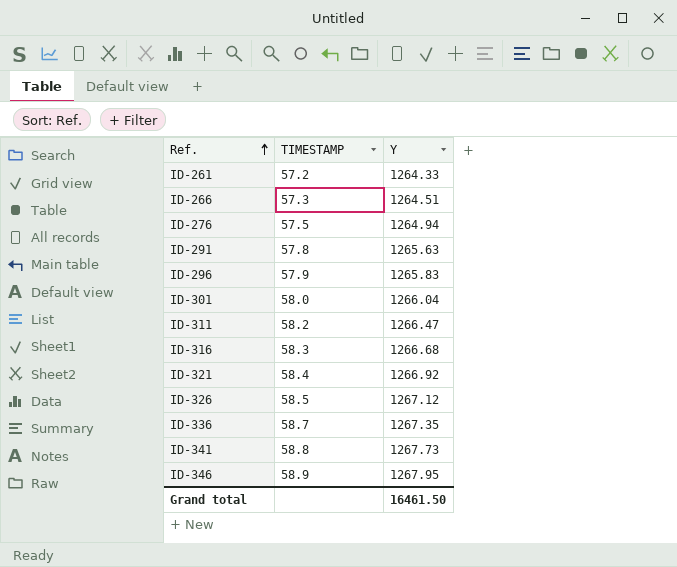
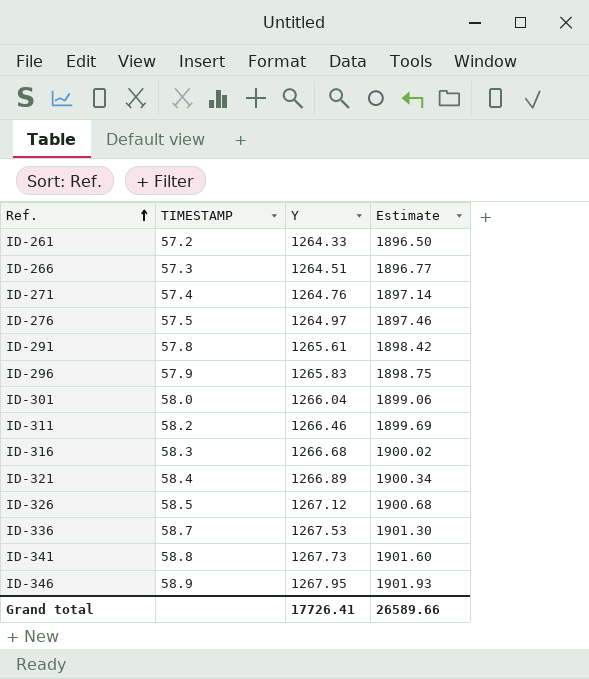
column Estimate | formula: none -> [Y] * 1.5
row ID-271: none -> 57.4 | 1264.76 | 1897.14
ID-276 | Y: 1264.94 -> 1264.97
ID-291 | Y: 1265.63 -> 1265.61
ID-311 | Y: 1266.47 -> 1266.46
ID-321 | Y: 1266.92 -> 1266.89
ID-336 | Y: 1267.35 -> 1267.53
Grand total | Y: 16461.50 -> 17726.41

